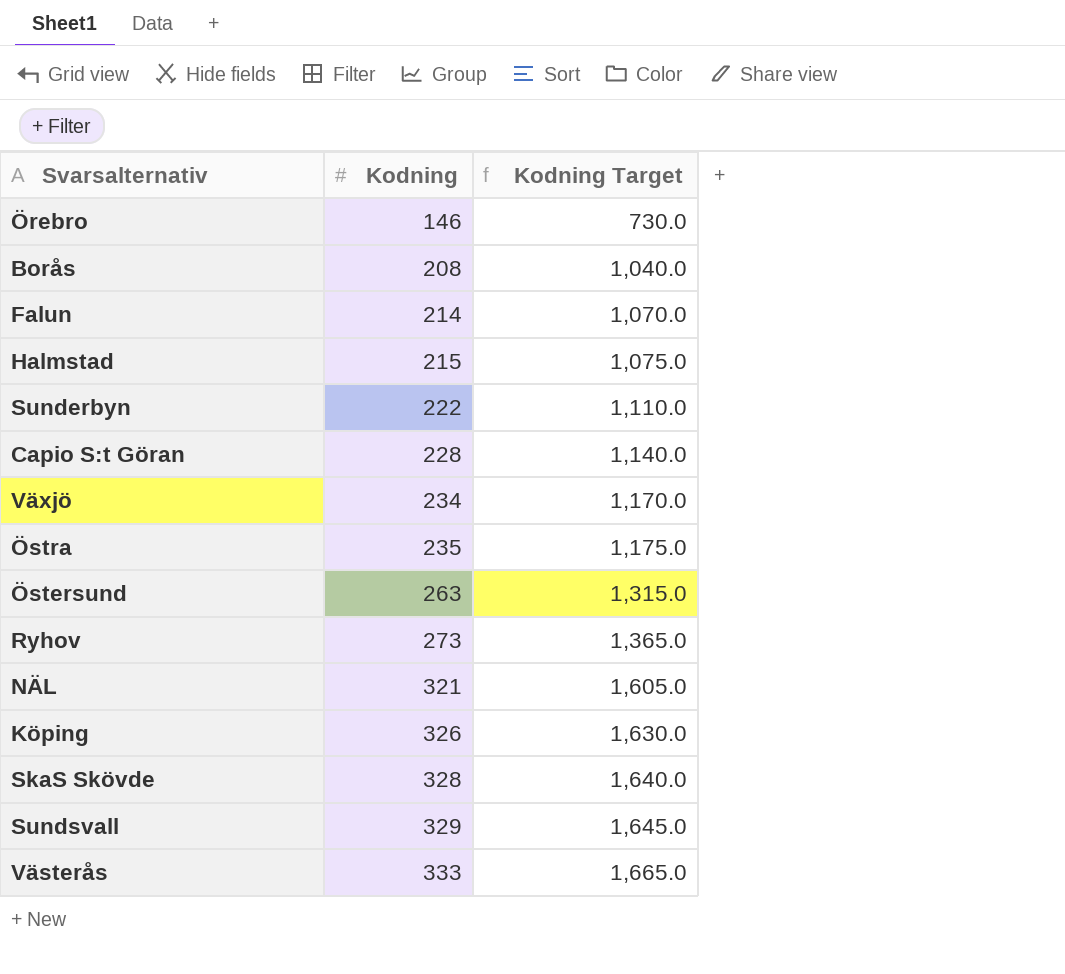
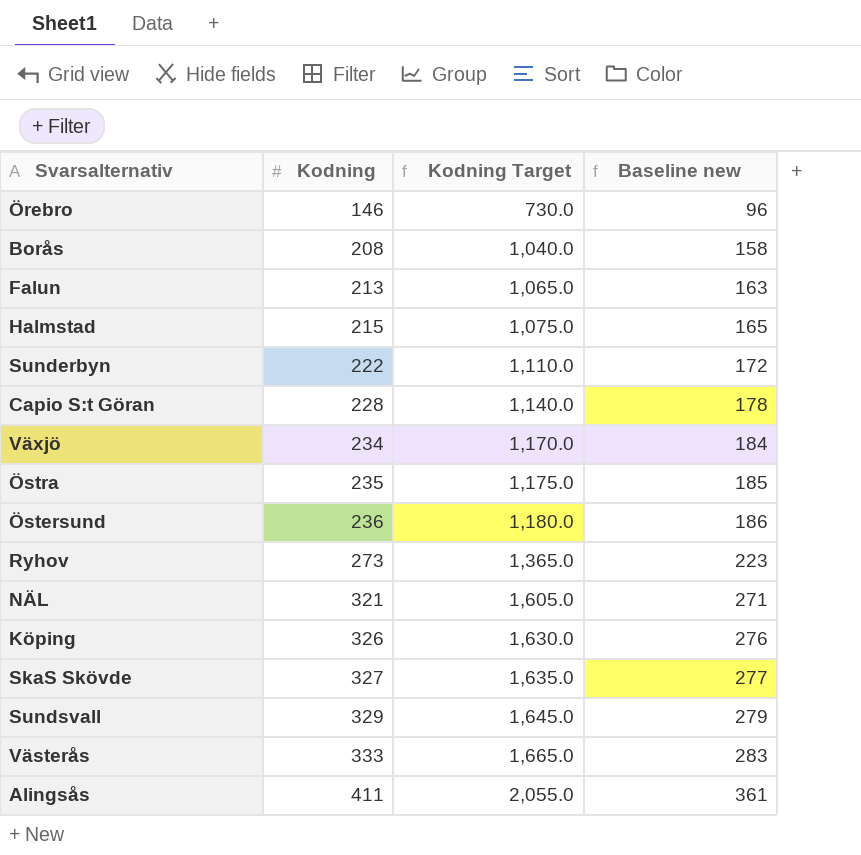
column Baseline new | formula: none -> [Kodning] - 50
Falun | Kodning: 214 -> 213
Falun | Kodning Target: 1,070.0 -> 1,065.0
Östersund | Kodning: 263 -> 236
Östersund | Kodning Target: 1,315.0 -> 1,180.0
SkaS Skövde | Kodning: 328 -> 327
SkaS Skövde | Kodning Target: 1,640.0 -> 1,635.0
row Alingsås: none -> 411 | 2,055.0 | 361

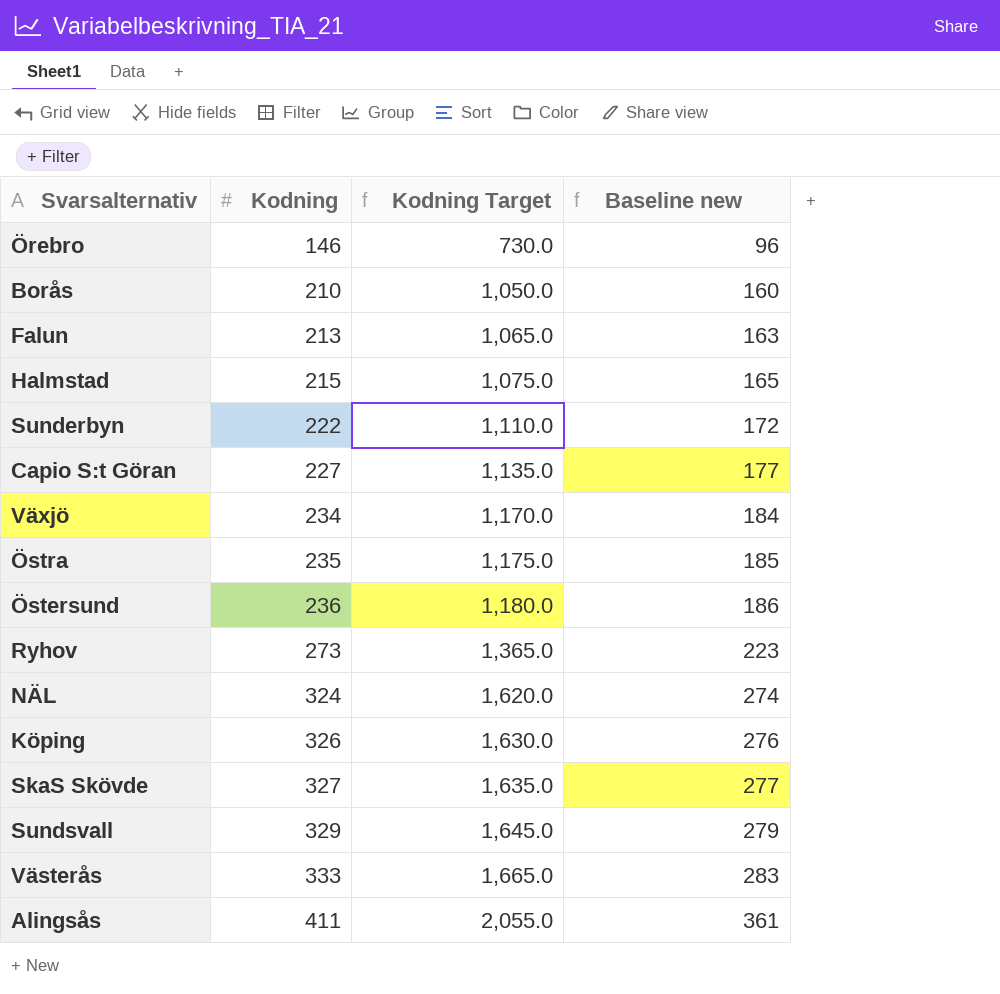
Borås | Kodning: 208 -> 210
Borås | Kodning Target: 1,040.0 -> 1,050.0
Borås | Baseline new: 158 -> 160
Capio S:t Göran | Kodning: 228 -> 227
Capio S:t Göran | Kodning Target: 1,140.0 -> 1,135.0
Capio S:t Göran | Baseline new: 178 -> 177
NÄL | Kodning: 321 -> 324
NÄL | Kodning Target: 1,605.0 -> 1,620.0
NÄL | Baseline new: 271 -> 274

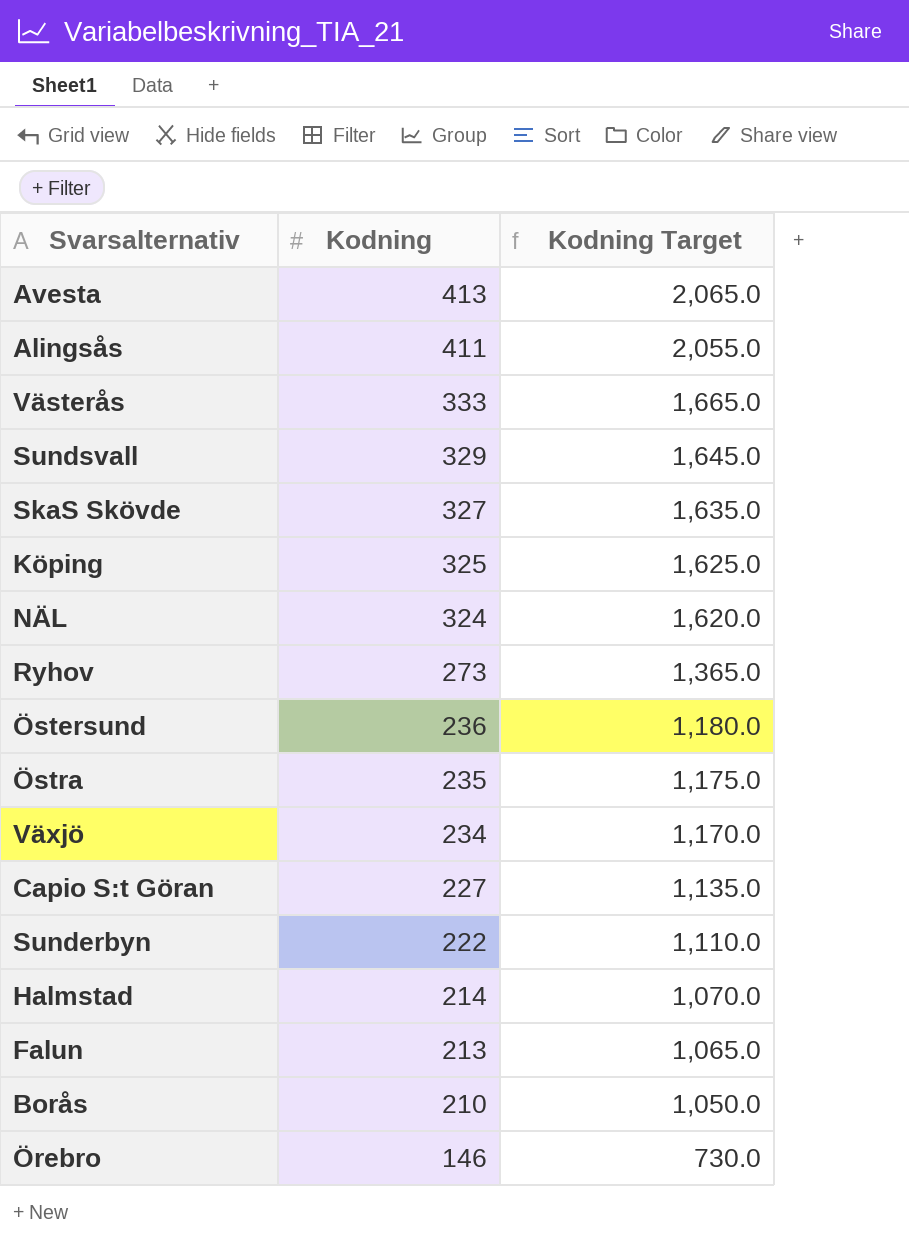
row order: Kodning ascending -> Kodning descending
column Baseline new | formula: [Kodning] - 50 -> none
row Avesta: none -> 413 | 2,065.0
Köping | Kodning: 326 -> 325
Köping | Kodning Target: 1,630.0 -> 1,625.0
Halmstad | Kodning: 215 -> 214
Halmstad | Kodning Target: 1,075.0 -> 1,070.0

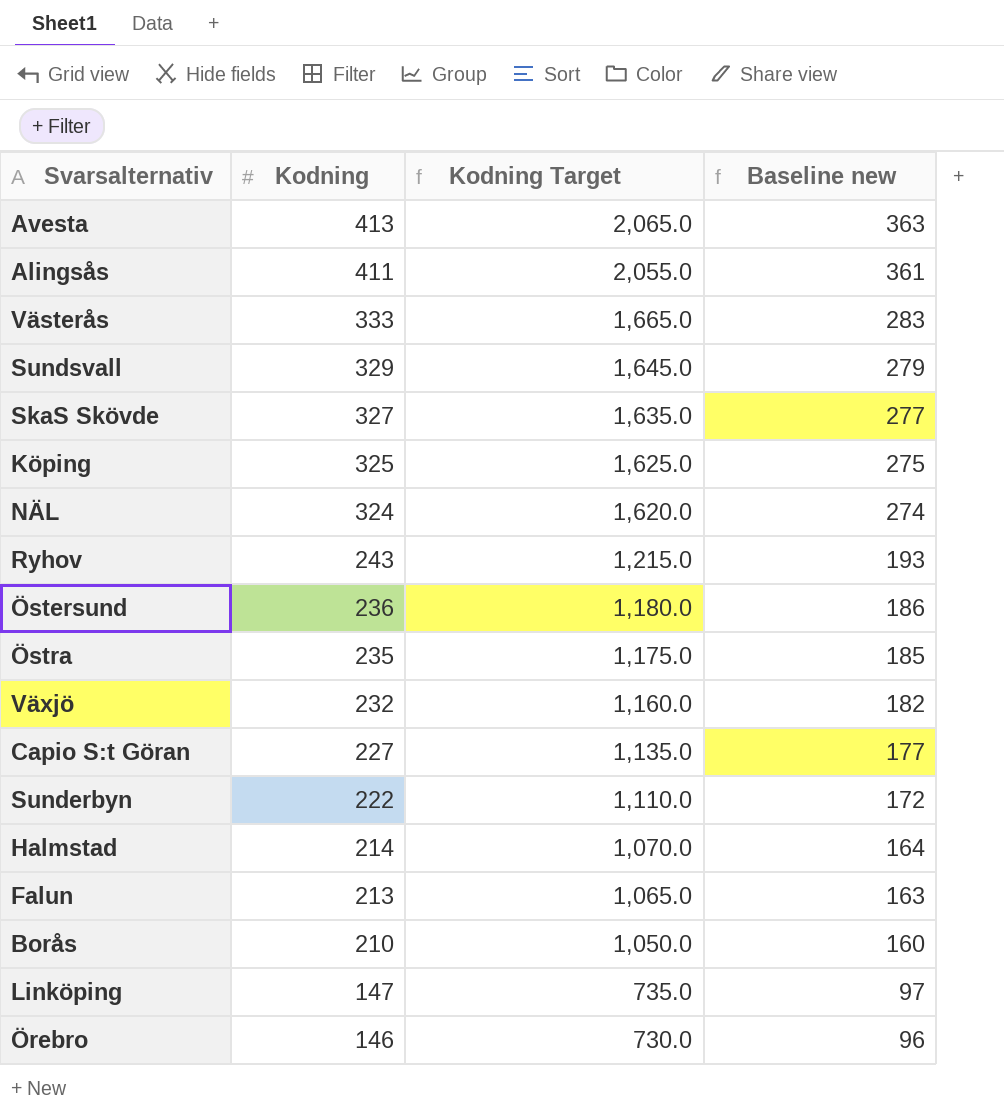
column Baseline new | formula: none -> [Kodning] - 50
Ryhov | Kodning: 273 -> 243
Ryhov | Kodning Target: 1,365.0 -> 1,215.0
Växjö | Kodning: 234 -> 232
Växjö | Kodning Target: 1,170.0 -> 1,160.0
row Linköping: none -> 147 | 735.0 | 97

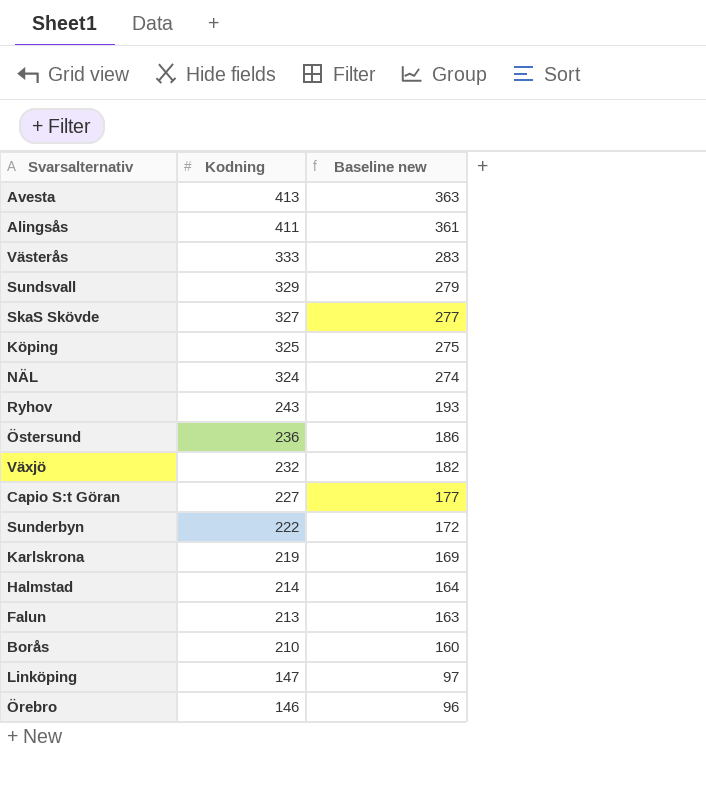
column Kodning Target | formula: [Kodning] * 5 -> none
row Östra: 235 | 1,175.0 | 185 -> none
row Karlskrona: none -> 219 | 169

